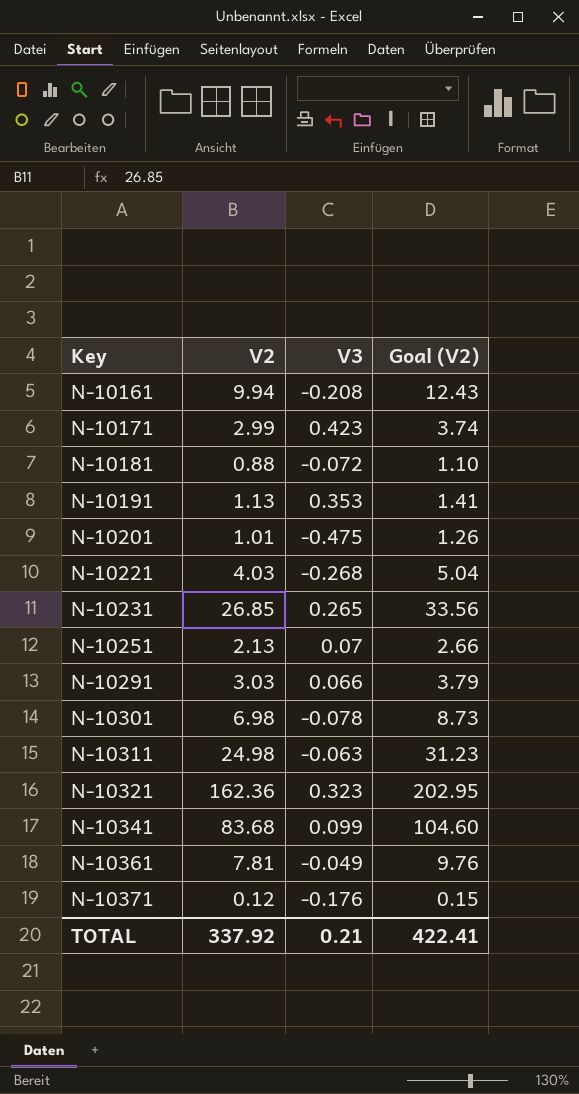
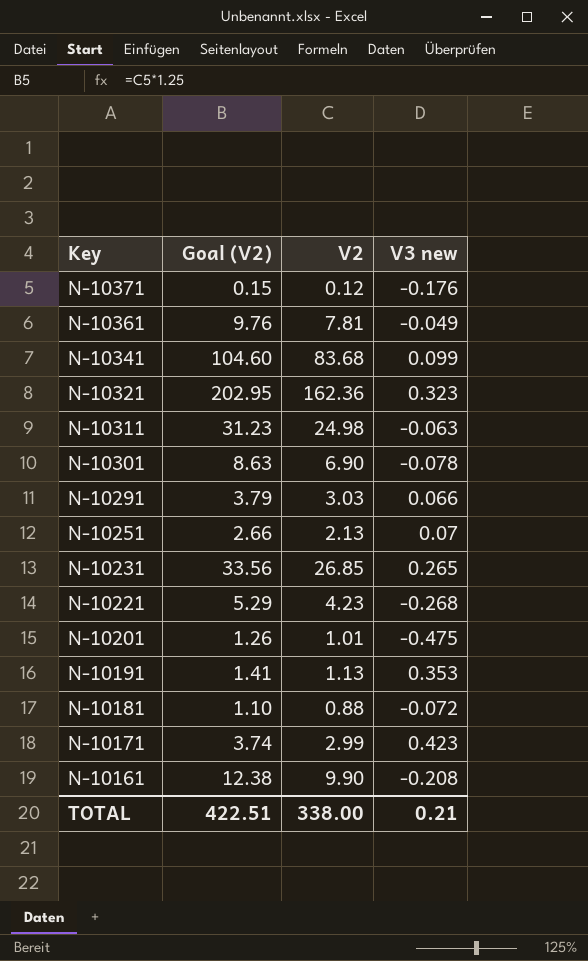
row order: Key ascending -> Key descending
column Goal (V2) | position: 4 -> 2
column name: V3 -> V3 new
N-10301 | Goal (V2): 8.73 -> 8.63
N-10301 | V2: 6.98 -> 6.90
N-10221 | Goal (V2): 5.04 -> 5.29
N-10221 | V2: 4.03 -> 4.23
N-10161 | Goal (V2): 12.43 -> 12.38
N-10161 | V2: 9.94 -> 9.90
TOTAL | Goal (V2): 422.41 -> 422.51
TOTAL | V2: 337.92 -> 338.00

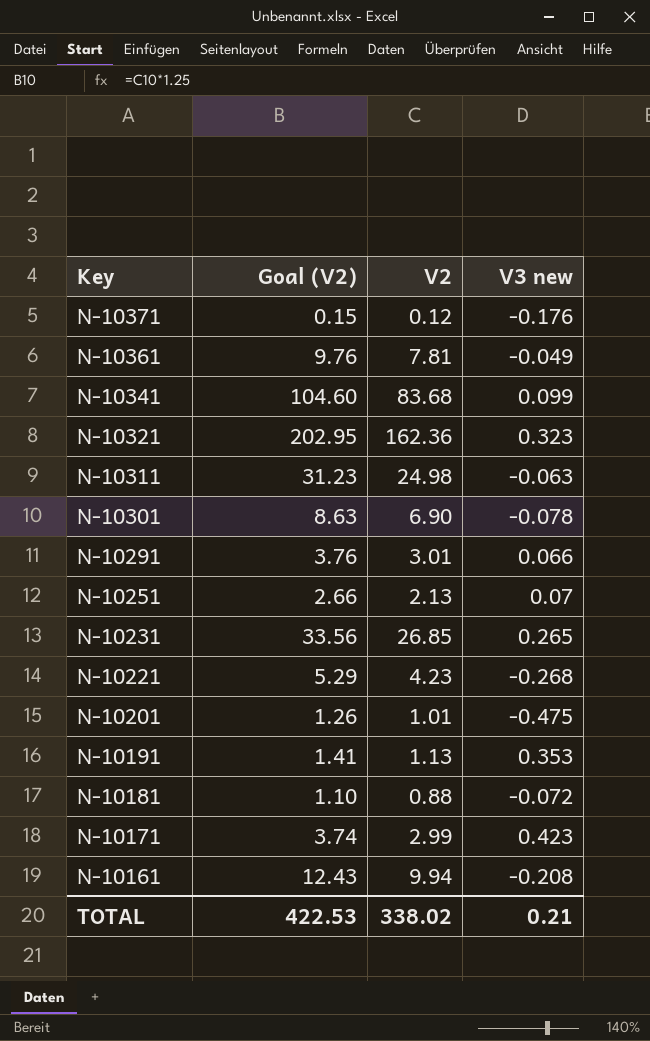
N-10291 | Goal (V2): 3.79 -> 3.76
N-10291 | V2: 3.03 -> 3.01
N-10161 | Goal (V2): 12.38 -> 12.43
N-10161 | V2: 9.90 -> 9.94
TOTAL | Goal (V2): 422.51 -> 422.53
TOTAL | V2: 338.00 -> 338.02

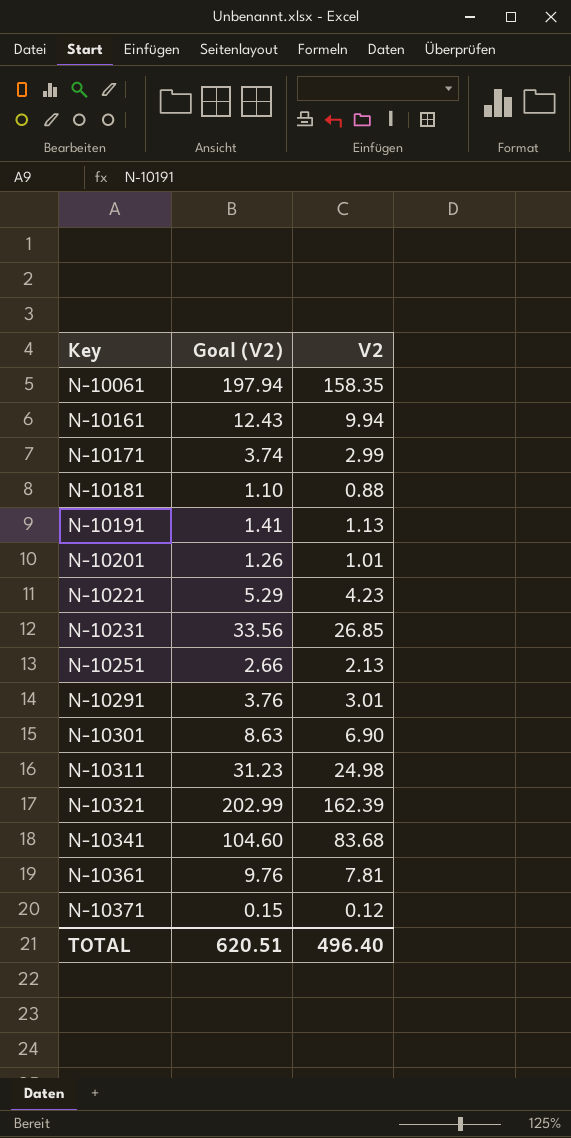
row order: Key descending -> Key ascending
column V3 new | position: 4 -> none
row N-10061: none -> 197.94 | 158.35
N-10321 | Goal (V2): 202.95 -> 202.99
N-10321 | V2: 162.36 -> 162.39
TOTAL | Goal (V2): 422.53 -> 620.51
TOTAL | V2: 338.02 -> 496.40

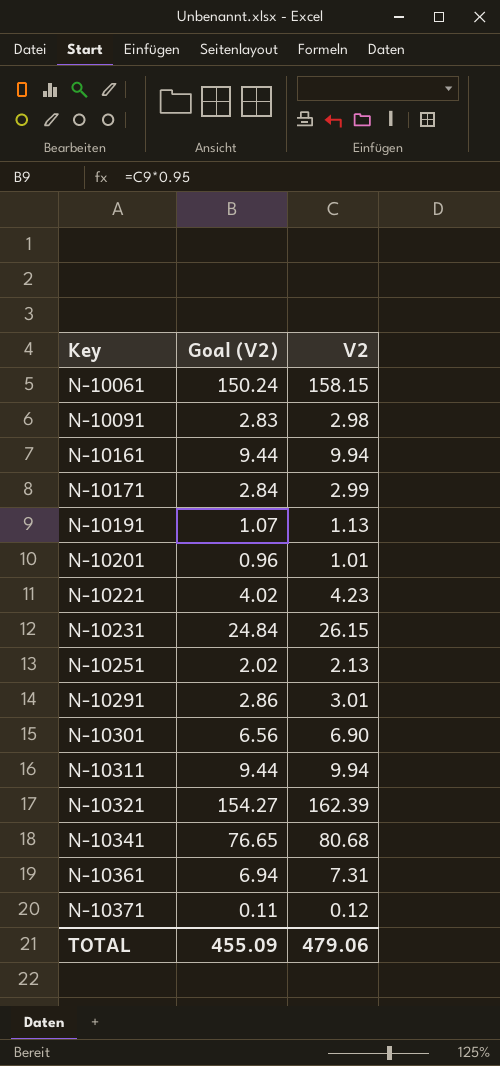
column Goal (V2) | formula: [V2] * 1.25 -> [V2] * 0.95
row N-10181: 1.10 | 0.88 -> none
N-10061 | V2: 158.35 -> 158.15
row N-10091: none -> 2.83 | 2.98
N-10231 | V2: 26.85 -> 26.15
N-10311 | V2: 24.98 -> 9.94
N-10341 | V2: 83.68 -> 80.68
N-10361 | V2: 7.81 -> 7.31
TOTAL | Goal (V2): 620.51 -> 455.09
TOTAL | V2: 496.40 -> 479.06

